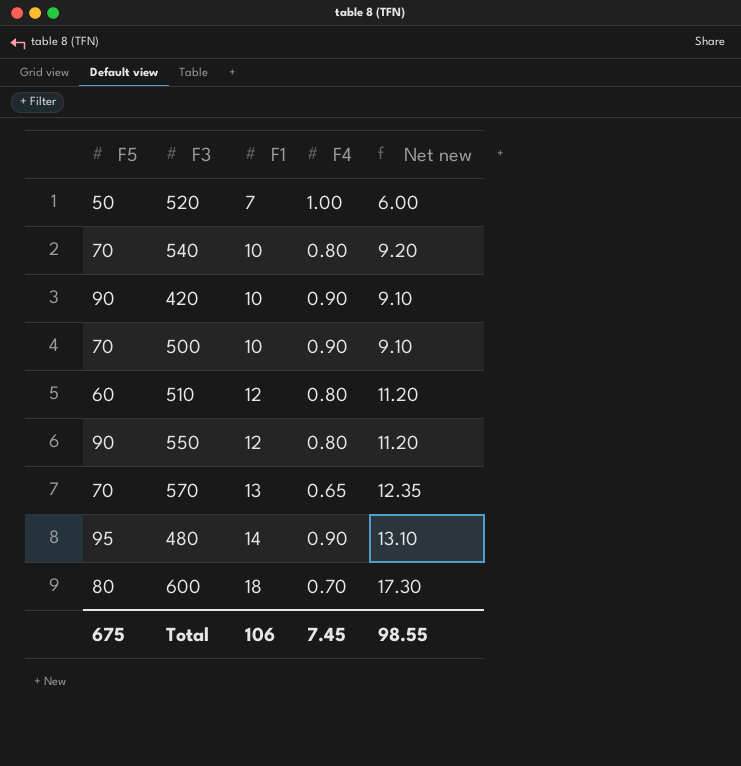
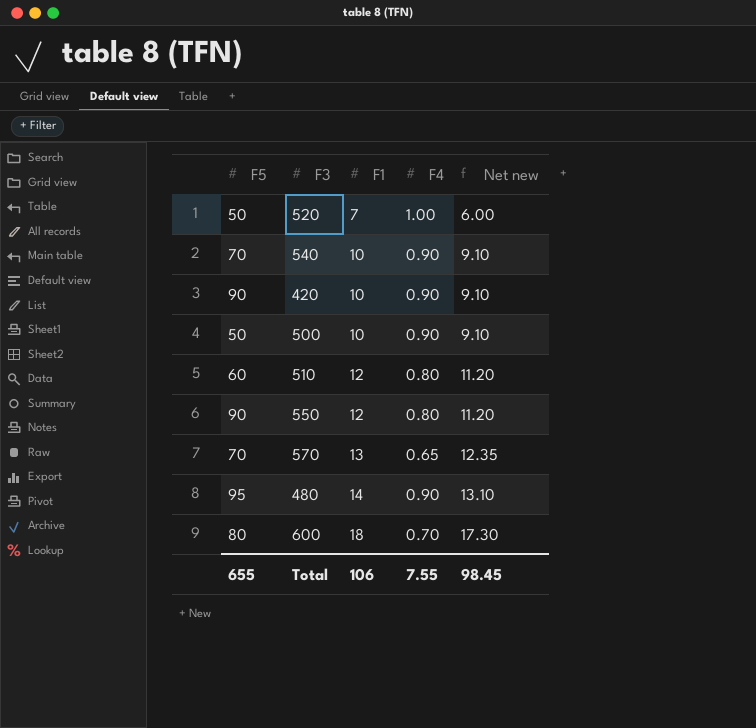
540 | F4: 0.80 -> 0.90
540 | Net new: 9.20 -> 9.10
500 | F5: 70 -> 50
Total | F5: 675 -> 655
Total | F4: 7.45 -> 7.55
Total | Net new: 98.55 -> 98.45

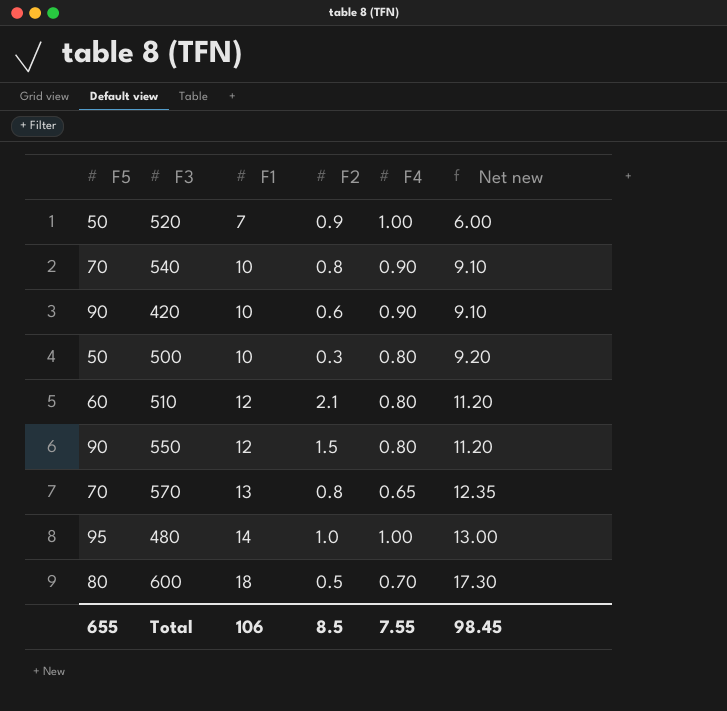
column F2 | position: none -> 4
500 | F4: 0.90 -> 0.80
500 | Net new: 9.10 -> 9.20
480 | F4: 0.90 -> 1.00
480 | Net new: 13.10 -> 13.00

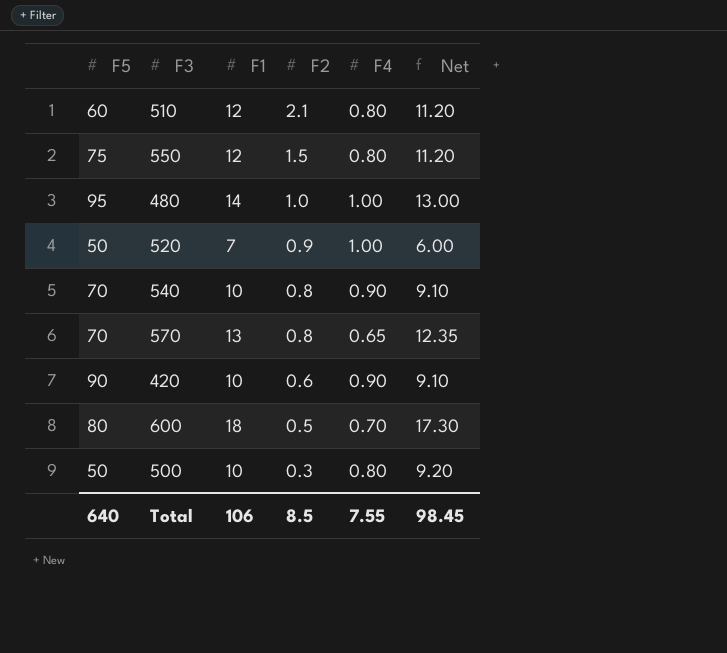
row order: F1 ascending -> F2 descending
column name: Net new -> Net
550 | F5: 90 -> 75
Total | F5: 655 -> 640

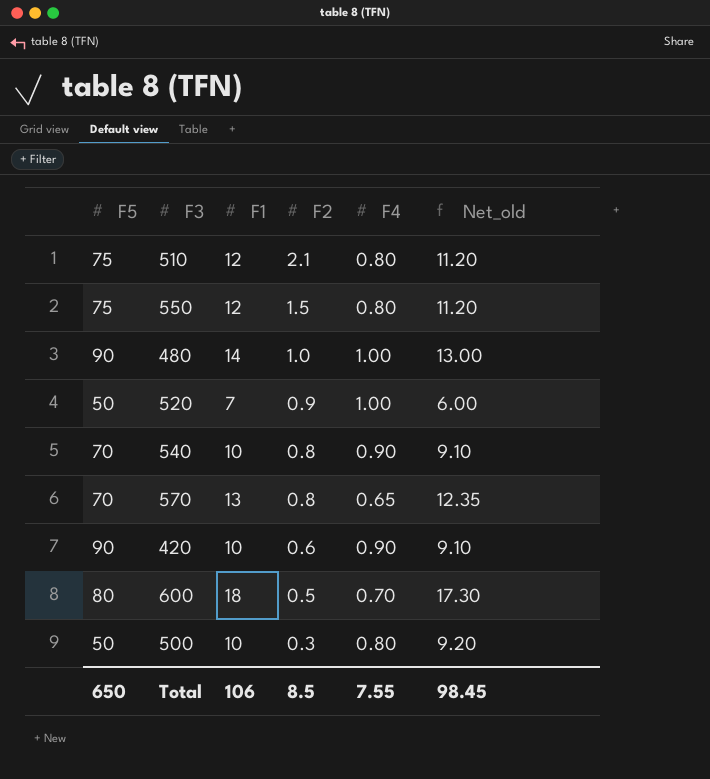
column name: Net -> Net_old
510 | F5: 60 -> 75
480 | F5: 95 -> 90
Total | F5: 640 -> 650

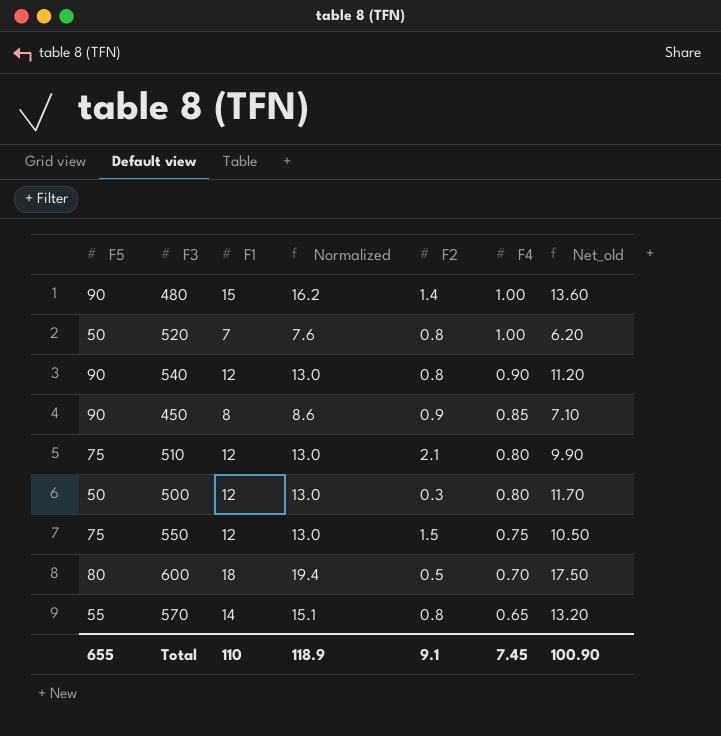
row order: F2 descending -> F4 descending
column Normalized | formula: none -> [F1] * 1.08
column Net_old | formula: [F1] - [F4] -> [F1] - [F2]
row 420: 90 | 10 | 0.6 | 0.90 | 9.10 -> none
480 | F1: 14 -> 15
480 | F2: 1.0 -> 1.4
520 | F2: 0.9 -> 0.8
540 | F5: 70 -> 90
540 | F1: 10 -> 12
row 450: none -> 90 | 8 | 8.6 | 0.9 | 0.85 | 7.10
500 | F1: 10 -> 12
550 | F4: 0.80 -> 0.75
570 | F5: 70 -> 55
570 | F1: 13 -> 14
Total | F5: 650 -> 655
Total | F1: 106 -> 110
Total | F2: 8.5 -> 9.1
Total | F4: 7.55 -> 7.45
Total | Net_old: 98.45 -> 100.90

